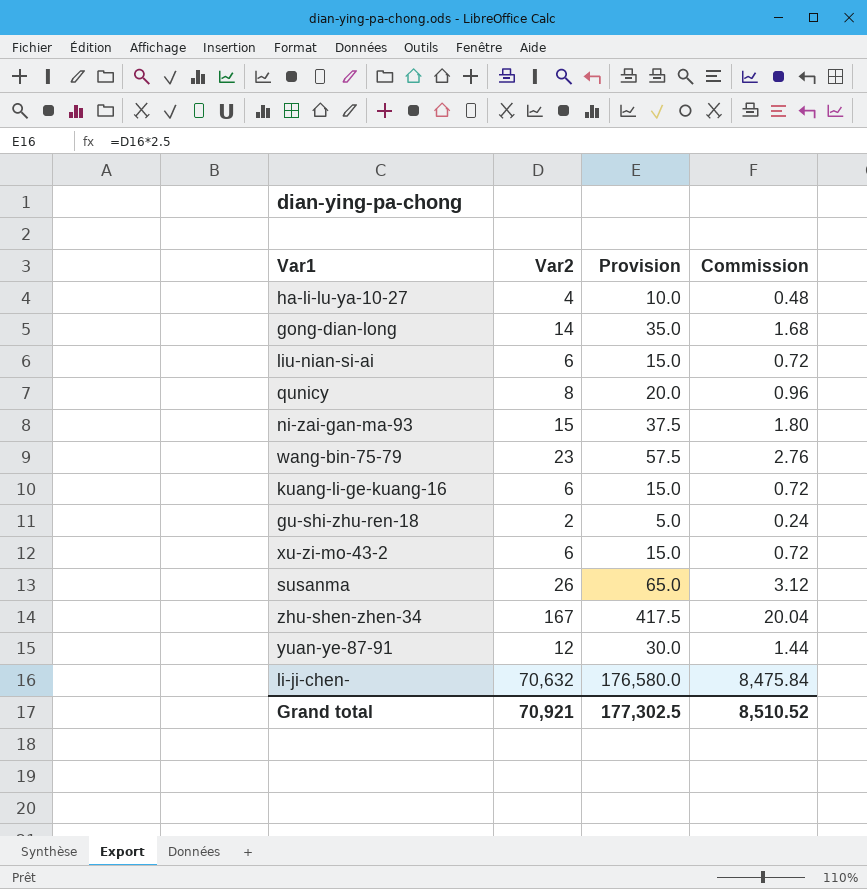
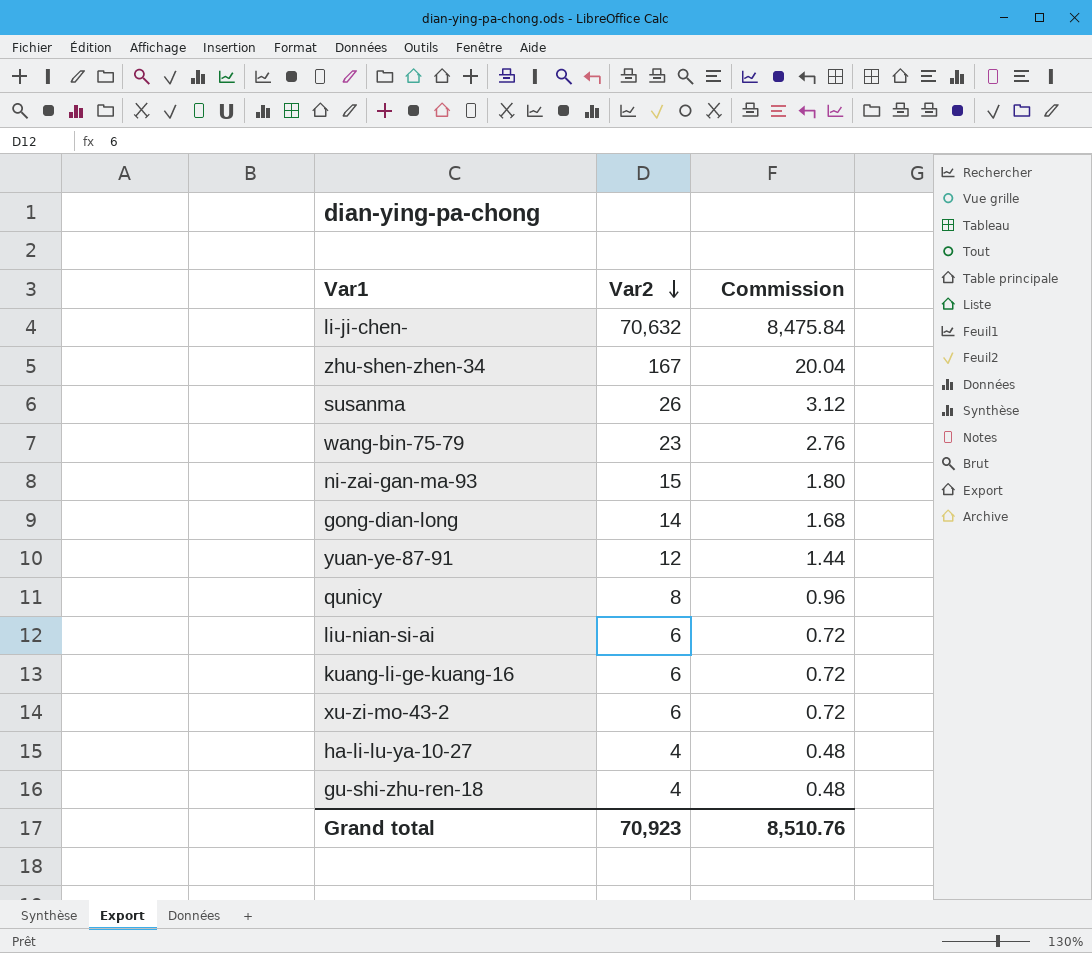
row order: none -> Var2 descending
column Provision | formula: [Var2] * 2.5 -> none
gu-shi-zhu-ren-18 | Var2: 2 -> 4
gu-shi-zhu-ren-18 | Commission: 0.24 -> 0.48
Grand total | Var2: 70,921 -> 70,923
Grand total | Commission: 8,510.52 -> 8,510.76

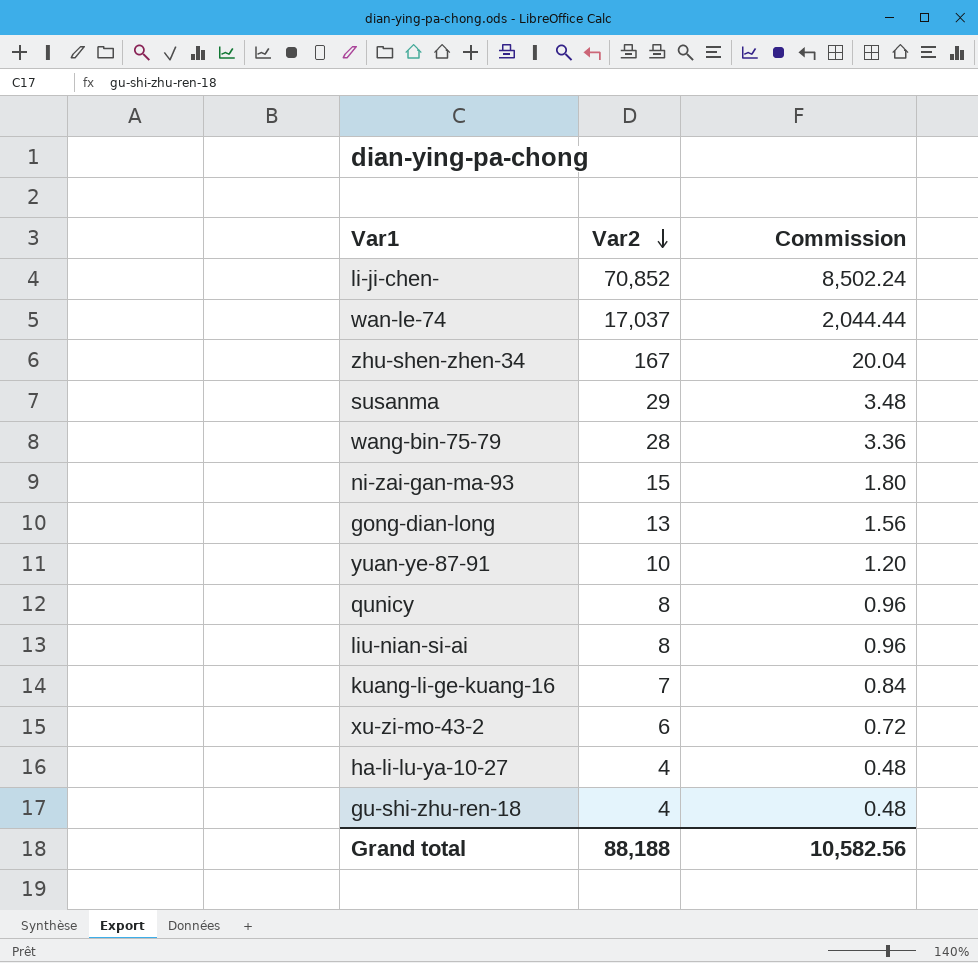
li-ji-chen- | Var2: 70,632 -> 70,852
li-ji-chen- | Commission: 8,475.84 -> 8,502.24
row wan-le-74: none -> 17,037 | 2,044.44
susanma | Var2: 26 -> 29
susanma | Commission: 3.12 -> 3.48
wang-bin-75-79 | Var2: 23 -> 28
wang-bin-75-79 | Commission: 2.76 -> 3.36
gong-dian-long | Var2: 14 -> 13
gong-dian-long | Commission: 1.68 -> 1.56
yuan-ye-87-91 | Var2: 12 -> 10
yuan-ye-87-91 | Commission: 1.44 -> 1.20
liu-nian-si-ai | Var2: 6 -> 8
liu-nian-si-ai | Commission: 0.72 -> 0.96
kuang-li-ge-kuang-16 | Var2: 6 -> 7
kuang-li-ge-kuang-16 | Commission: 0.72 -> 0.84
Grand total | Var2: 70,923 -> 88,188
Grand total | Commission: 8,510.76 -> 10,582.56

